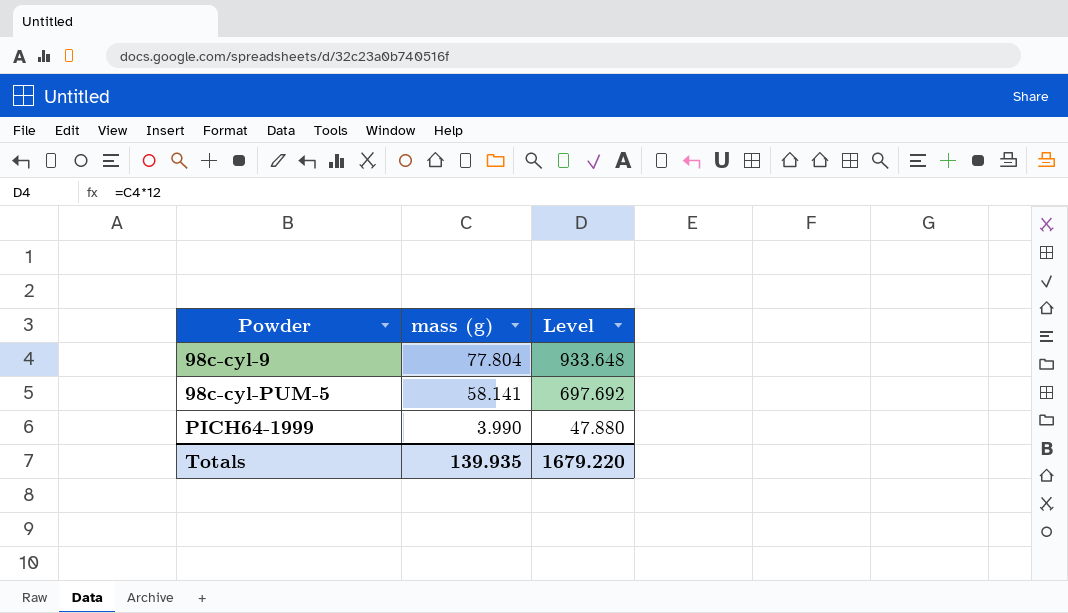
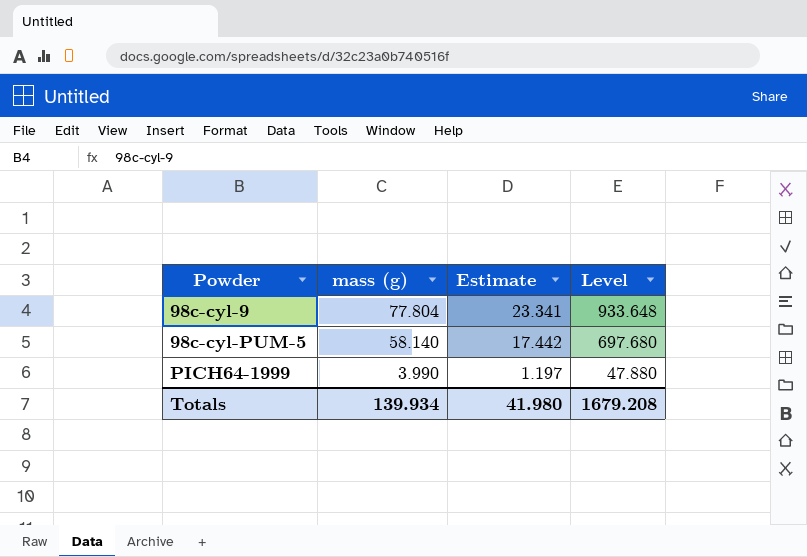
column Estimate | formula: none -> [mass (g)] * 0.3
98c-cyl-PUM-5 | mass (g): 58.141 -> 58.140
98c-cyl-PUM-5 | Level: 697.692 -> 697.680
Totals | mass (g): 139.935 -> 139.934
Totals | Level: 1679.220 -> 1679.208

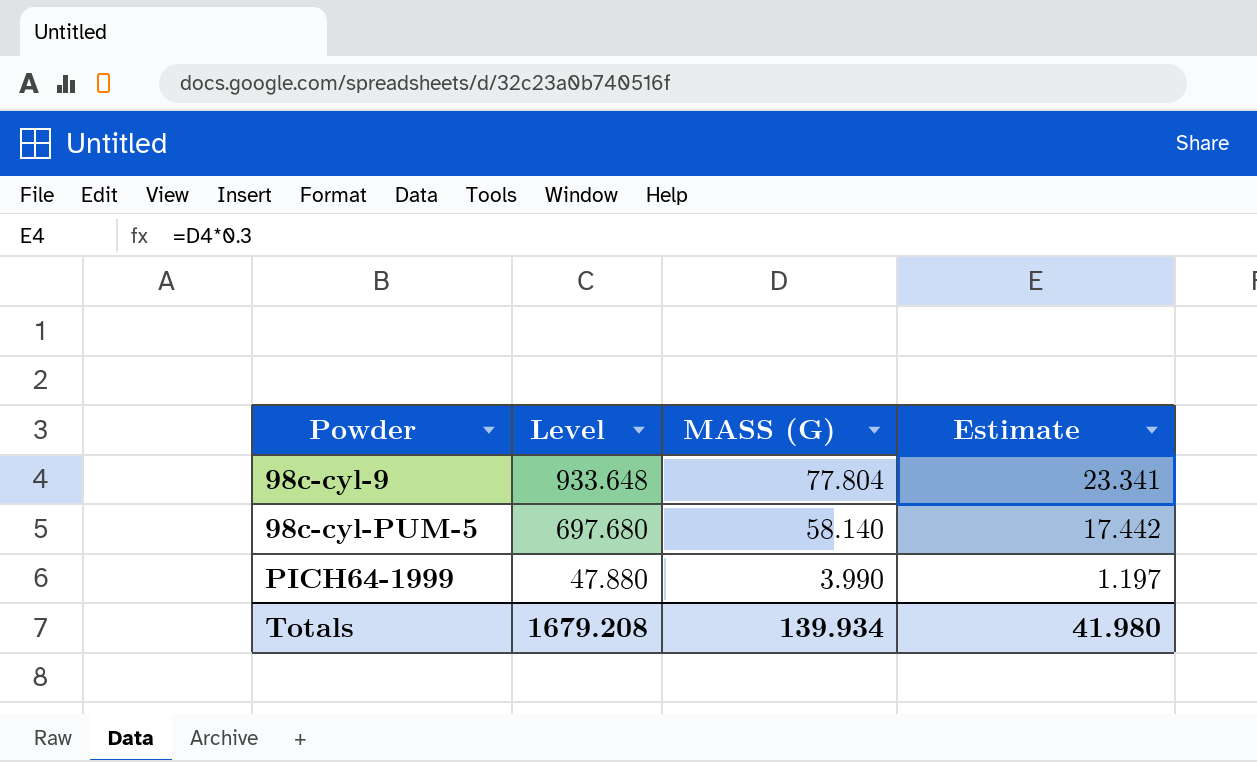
column Level | position: 4 -> 2
column name: mass (g) -> MASS (G)

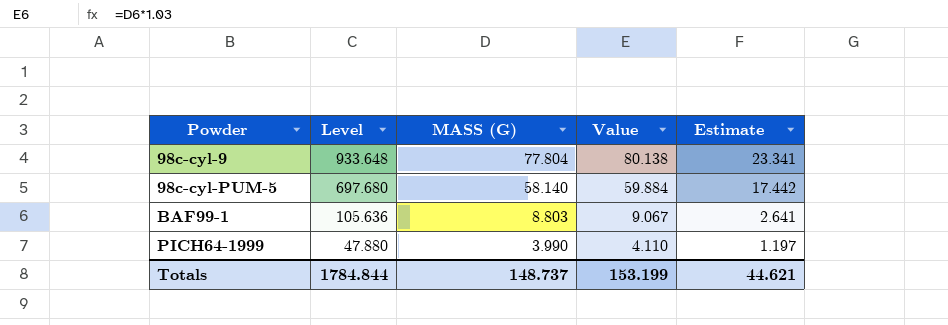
column Value | formula: none -> [MASS (G)] * 1.03
row BAF99-1: none -> 105.636 | 8.803 | 9.067 | 2.641
Totals | Level: 1679.208 -> 1784.844
Totals | MASS (G): 139.934 -> 148.737
Totals | Estimate: 41.980 -> 44.621

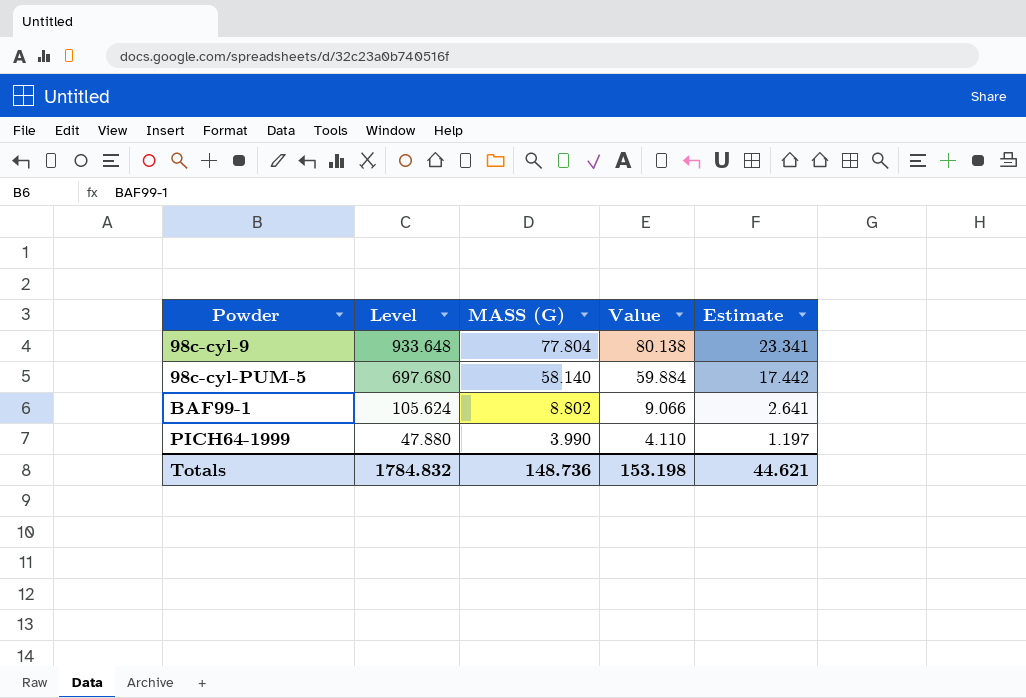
BAF99-1 | Level: 105.636 -> 105.624
BAF99-1 | MASS (G): 8.803 -> 8.802
BAF99-1 | Value: 9.067 -> 9.066
Totals | Level: 1784.844 -> 1784.832
Totals | MASS (G): 148.737 -> 148.736
Totals | Value: 153.199 -> 153.198

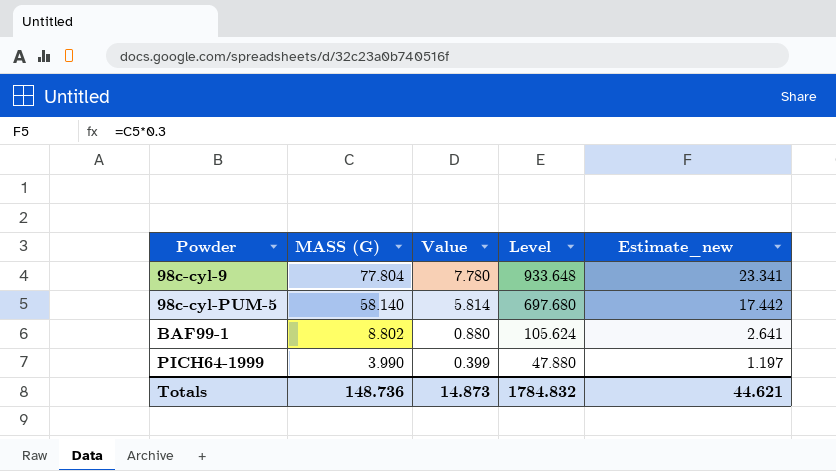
column Value | formula: [MASS (G)] * 1.03 -> [MASS (G)] * 0.1
column Level | position: 2 -> 4
column name: Estimate -> Estimate_new
Totals | Value: 153.198 -> 14.873

